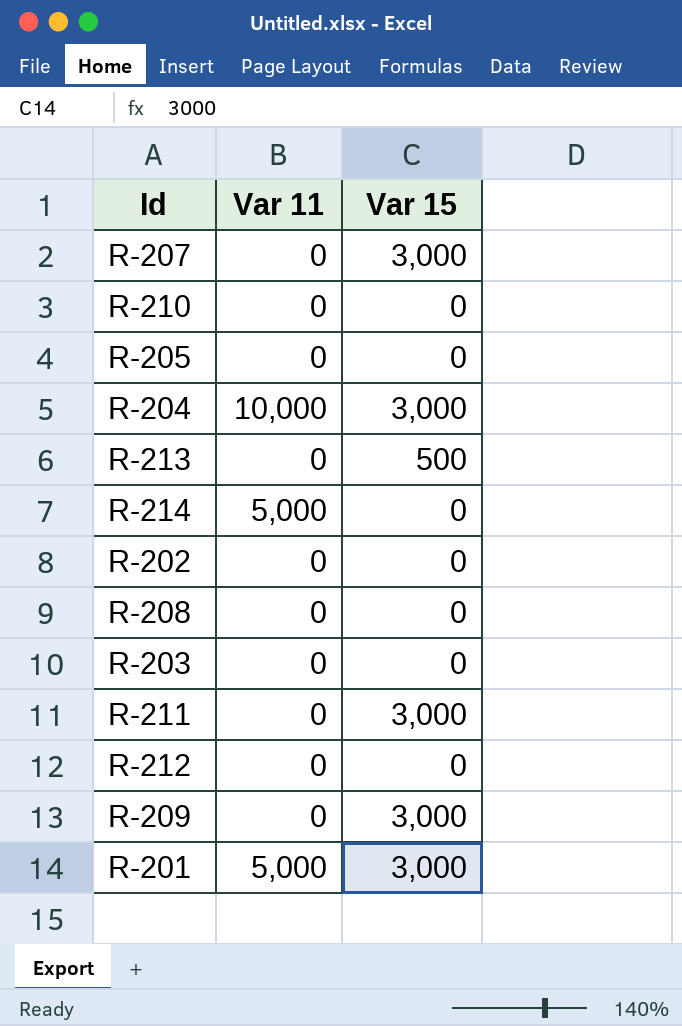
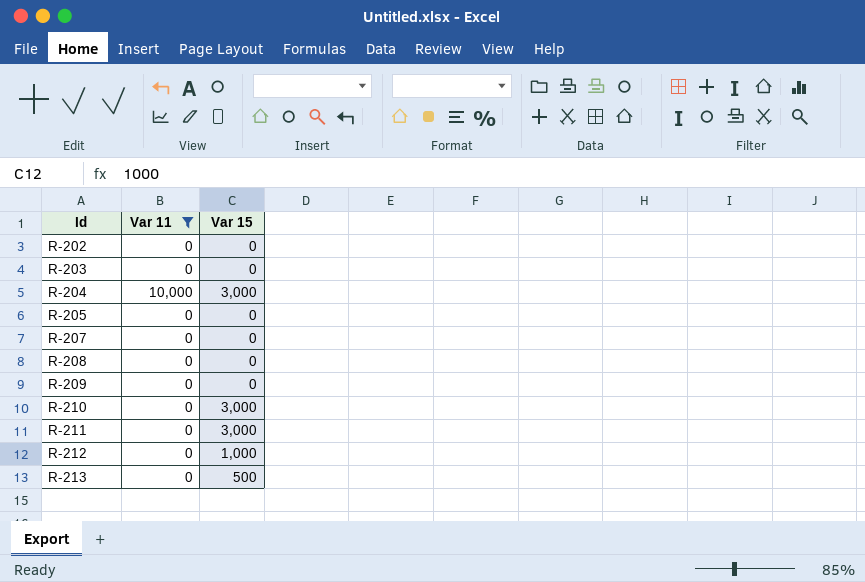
filter: none -> Var 11 != 5,000
row order: none -> Id ascending
R-207 | Var 15: 3,000 -> 0
R-209 | Var 15: 3,000 -> 0
R-210 | Var 15: 0 -> 3,000
R-212 | Var 15: 0 -> 1,000

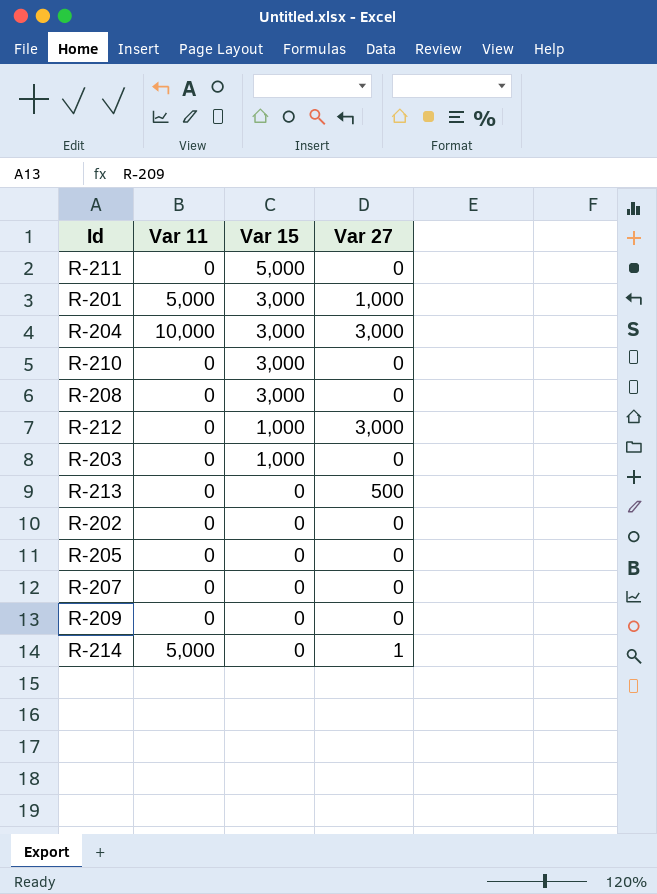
filter: Var 11 != 5,000 -> none
row order: Id ascending -> Var 15 descending
column Var 27 | position: none -> 4
R-211 | Var 15: 3,000 -> 5,000
R-208 | Var 15: 0 -> 3,000
R-203 | Var 15: 0 -> 1,000
R-213 | Var 15: 500 -> 0

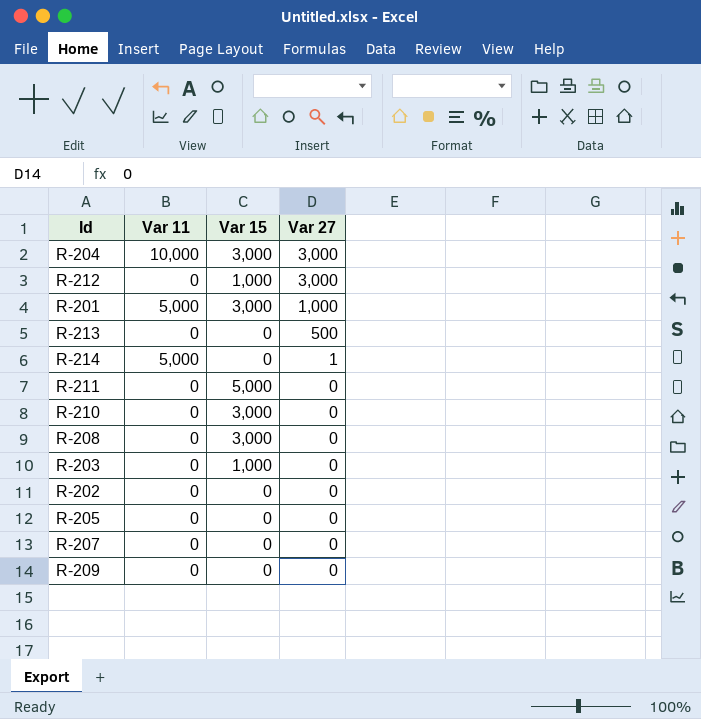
row order: Var 15 descending -> Var 27 descending

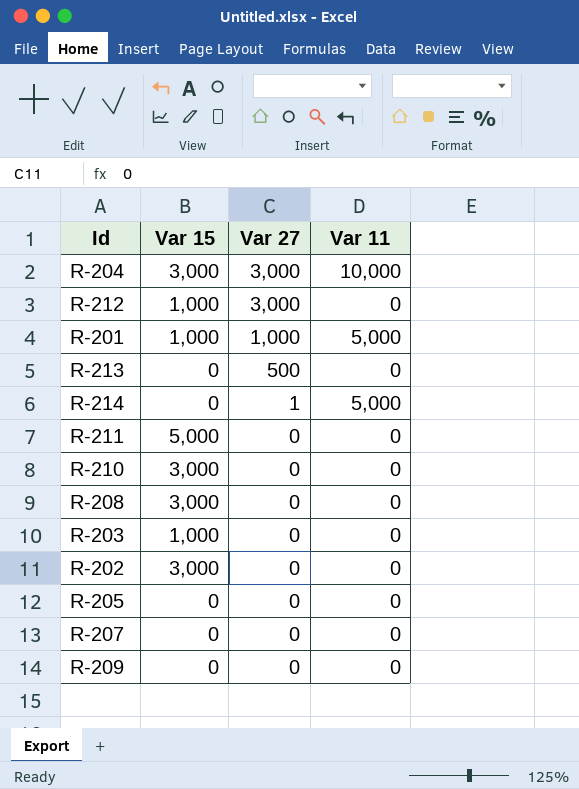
column Var 11 | position: 2 -> 4
R-201 | Var 15: 3,000 -> 1,000
R-202 | Var 15: 0 -> 3,000

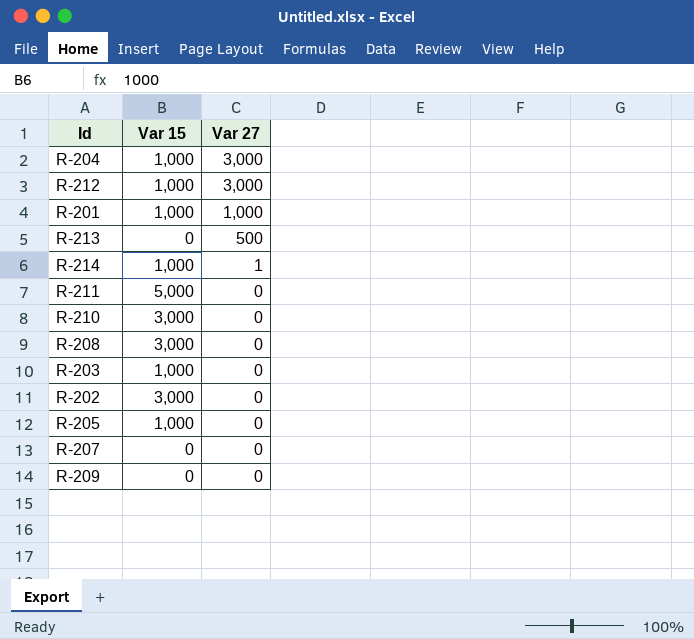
column Var 11 | position: 4 -> none
R-204 | Var 15: 3,000 -> 1,000
R-214 | Var 15: 0 -> 1,000
R-205 | Var 15: 0 -> 1,000

